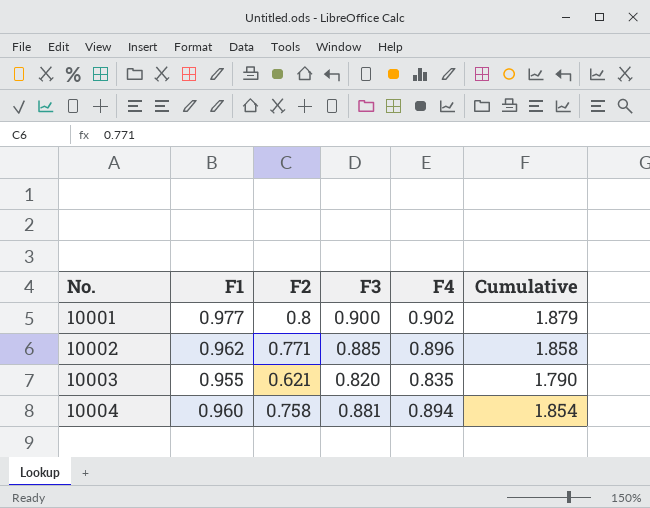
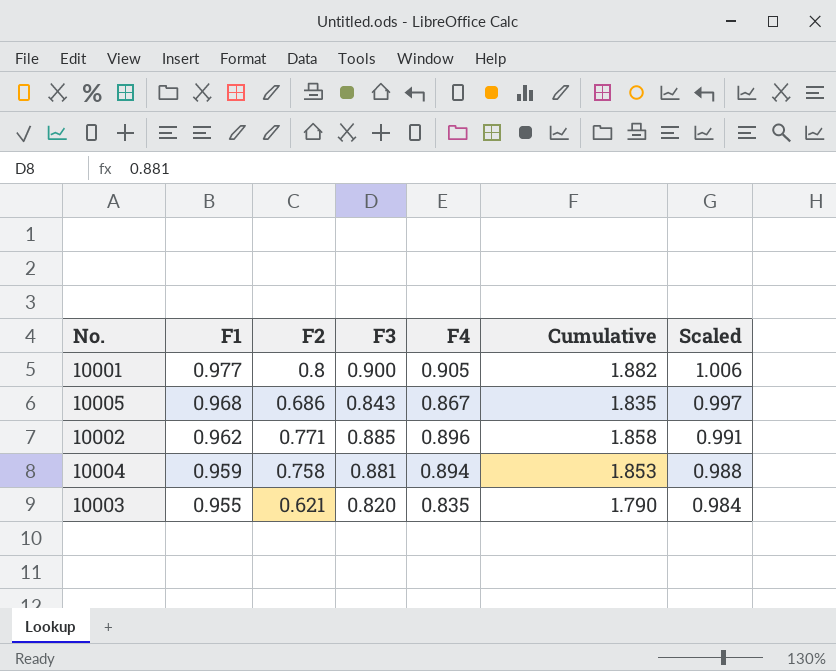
row order: No. ascending -> F1 descending
column Scaled | formula: none -> [F1] * 1.03
10001 | F4: 0.902 -> 0.905
10001 | Cumulative: 1.879 -> 1.882
row 10005: none -> 0.968 | 0.686 | 0.843 | 0.867 | 1.835 | 0.997
10004 | F1: 0.960 -> 0.959
10004 | Cumulative: 1.854 -> 1.853

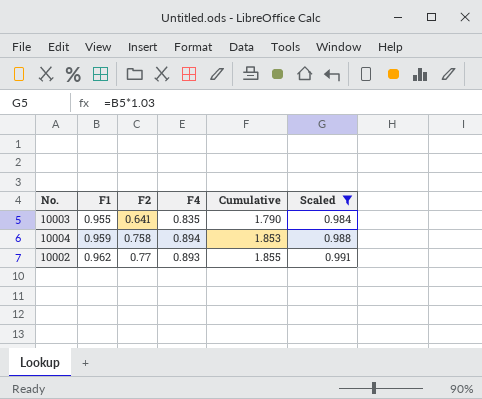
filter: none -> Scaled <= 0.991
row order: F1 descending -> F1 ascending
column F3 | position: 4 -> none
10003 | F2: 0.621 -> 0.641
10002 | F2: 0.771 -> 0.77
10002 | F4: 0.896 -> 0.893
10002 | Cumulative: 1.858 -> 1.855

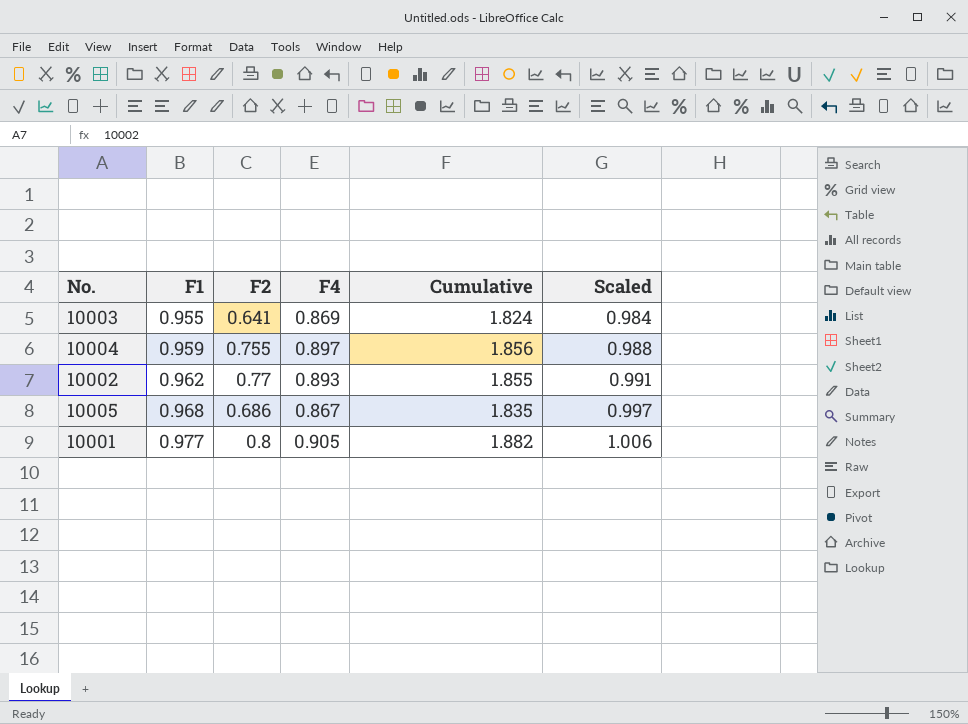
filter: Scaled <= 0.991 -> none
10003 | F4: 0.835 -> 0.869
10003 | Cumulative: 1.790 -> 1.824
10004 | F2: 0.758 -> 0.755
10004 | F4: 0.894 -> 0.897
10004 | Cumulative: 1.853 -> 1.856

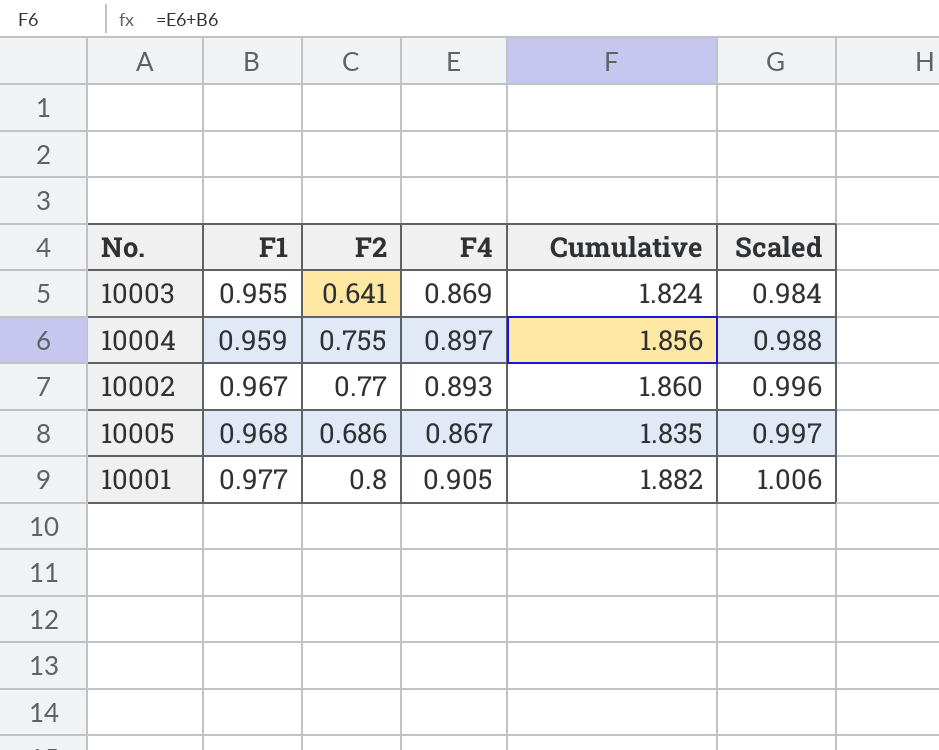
10002 | F1: 0.962 -> 0.967
10002 | Cumulative: 1.855 -> 1.860
10002 | Scaled: 0.991 -> 0.996

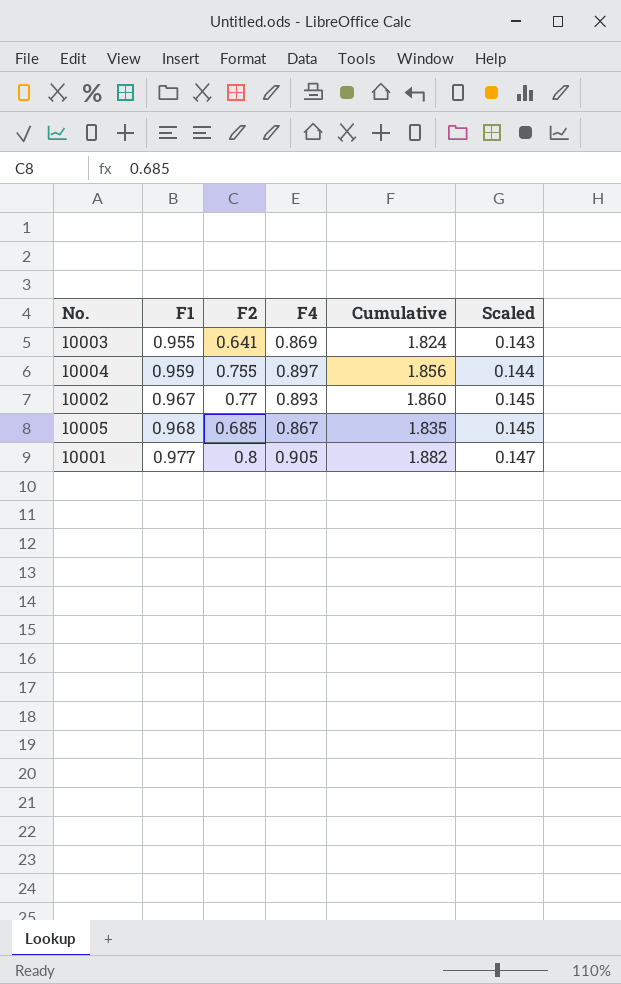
column Scaled | formula: [F1] * 1.03 -> [F1] * 0.15
10005 | F2: 0.686 -> 0.685

